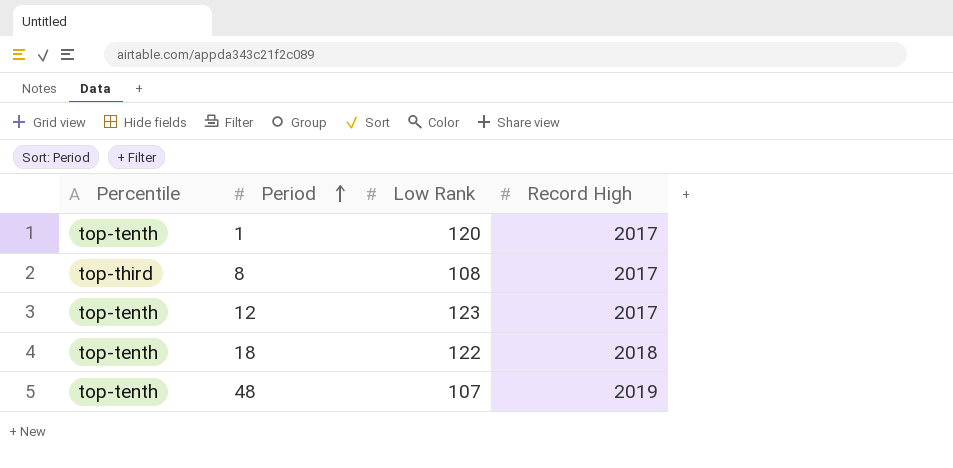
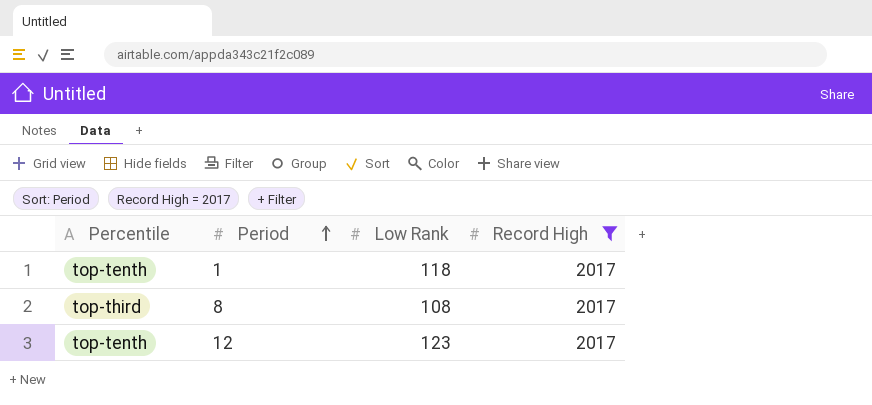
filter: none -> Record High = 2017
1 | Low Rank: 120 -> 118

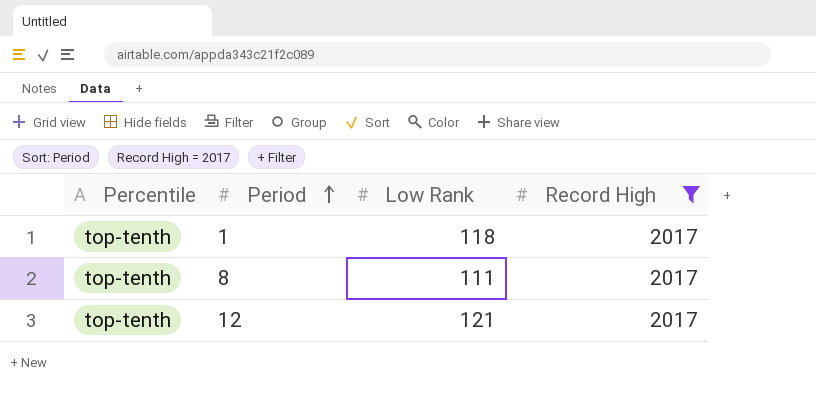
8 | Percentile: top-third -> top-tenth
8 | Low Rank: 108 -> 111
12 | Low Rank: 123 -> 121

